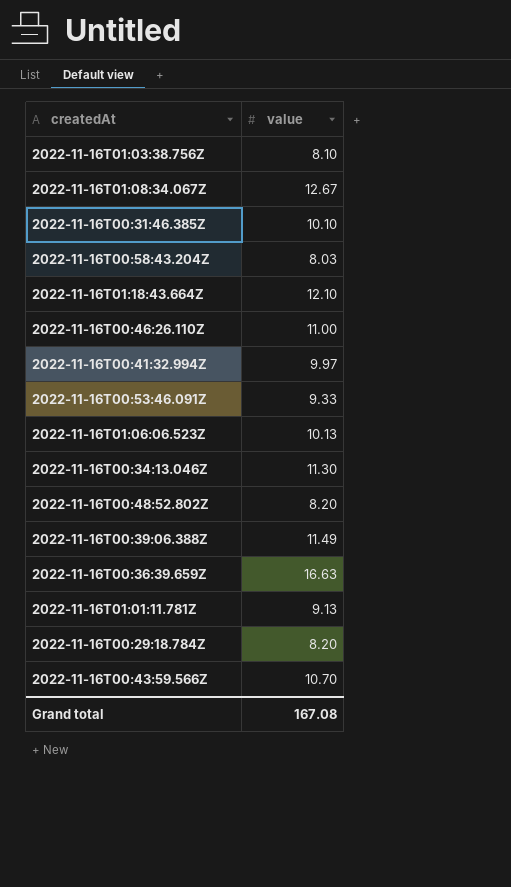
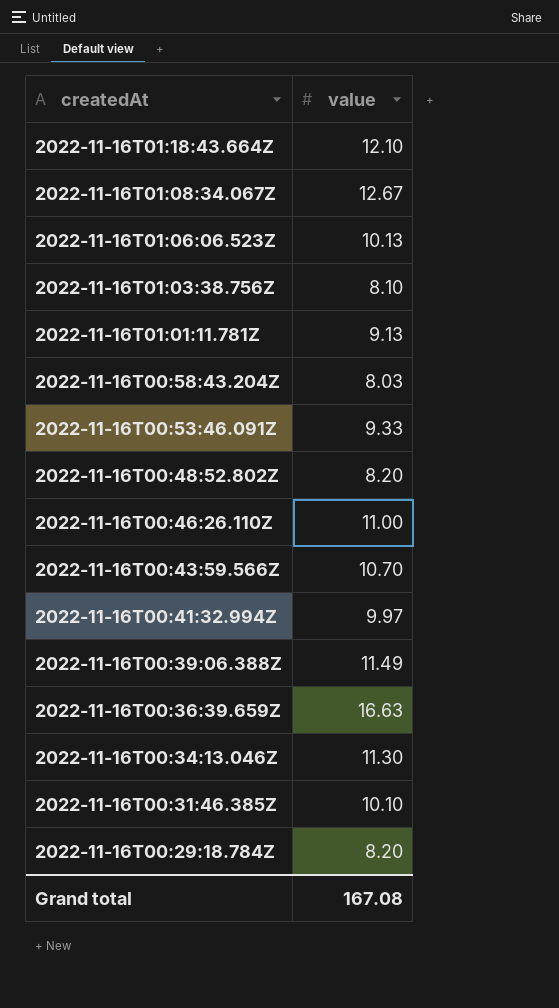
row order: none -> createdAt descending

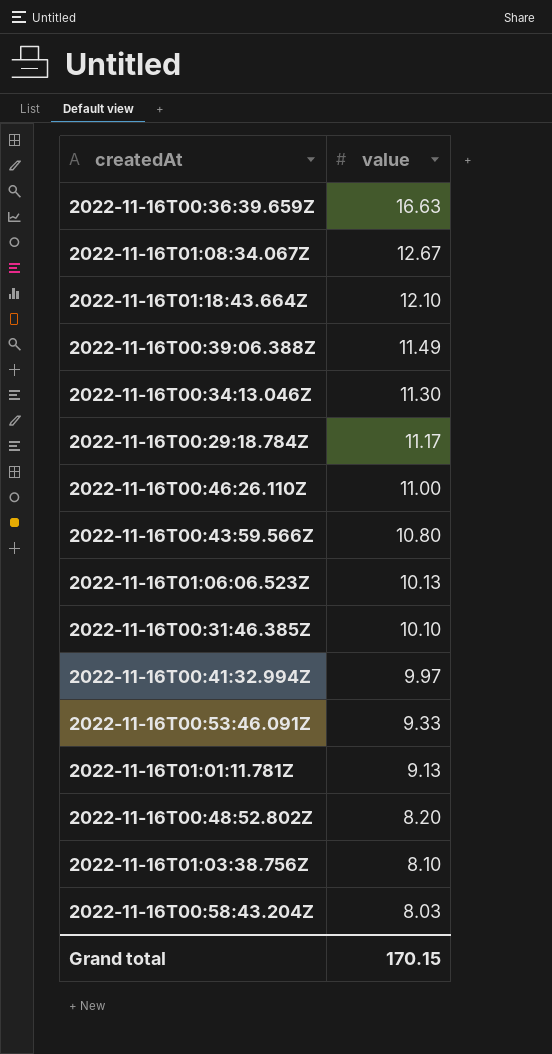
row order: createdAt descending -> value descending
2022-11-16T00:29:18.784Z | value: 8.20 -> 11.17
2022-11-16T00:43:59.566Z | value: 10.70 -> 10.80
Grand total | value: 167.08 -> 170.15

